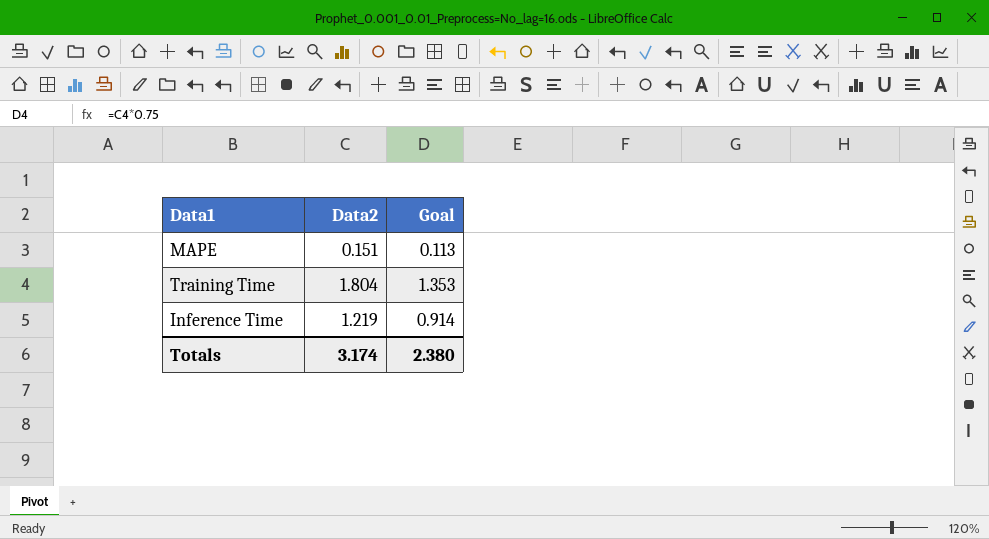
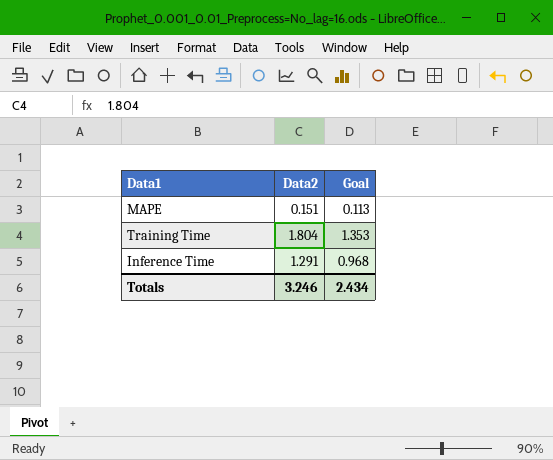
Inference Time | Data2: 1.219 -> 1.291
Inference Time | Goal: 0.914 -> 0.968
Totals | Data2: 3.174 -> 3.246
Totals | Goal: 2.380 -> 2.434

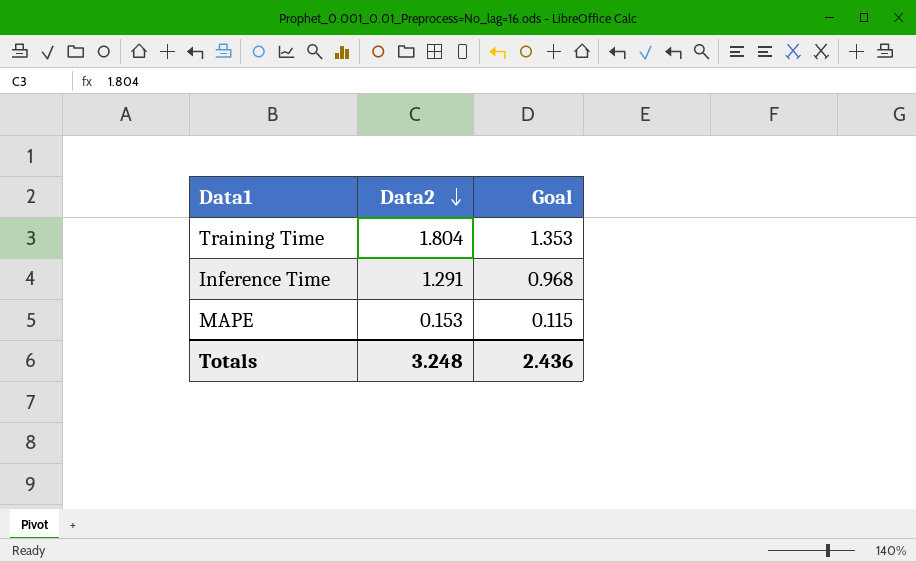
row order: none -> Data2 descending
MAPE | Data2: 0.151 -> 0.153
MAPE | Goal: 0.113 -> 0.115
Totals | Data2: 3.246 -> 3.248
Totals | Goal: 2.434 -> 2.436

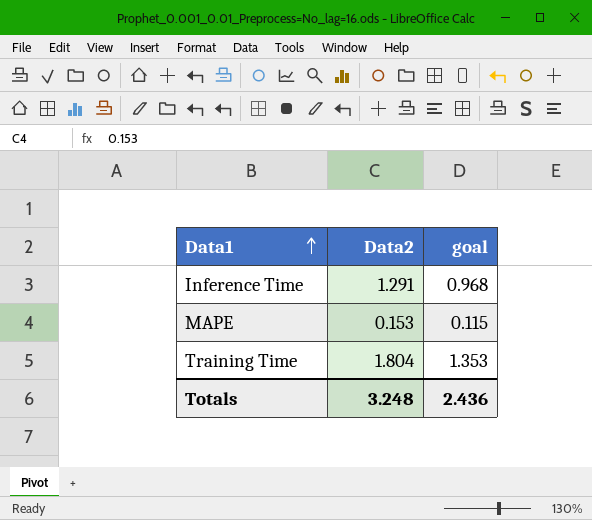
row order: Data2 descending -> Data1 ascending
column name: Goal -> goal

